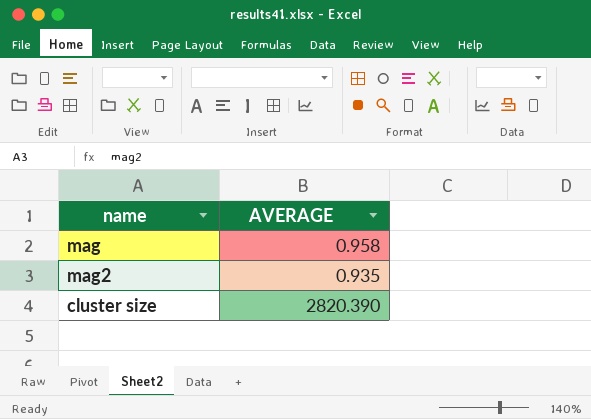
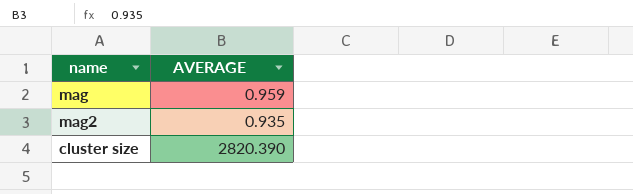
mag | AVERAGE: 0.958 -> 0.959

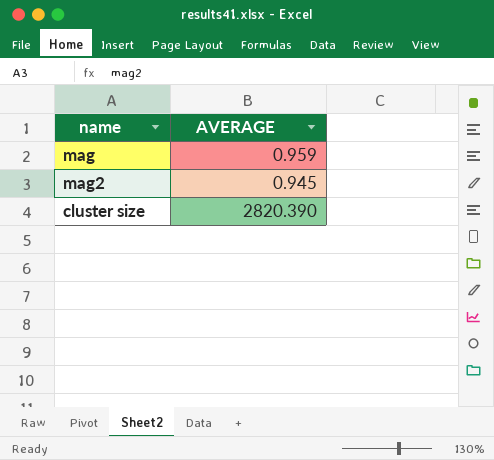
mag2 | AVERAGE: 0.935 -> 0.945

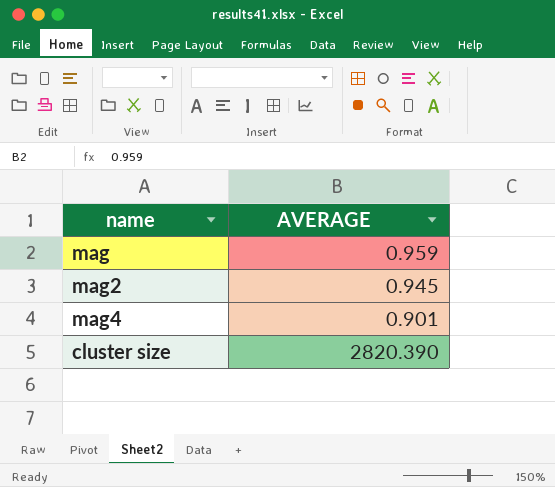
row mag4: none -> 0.901

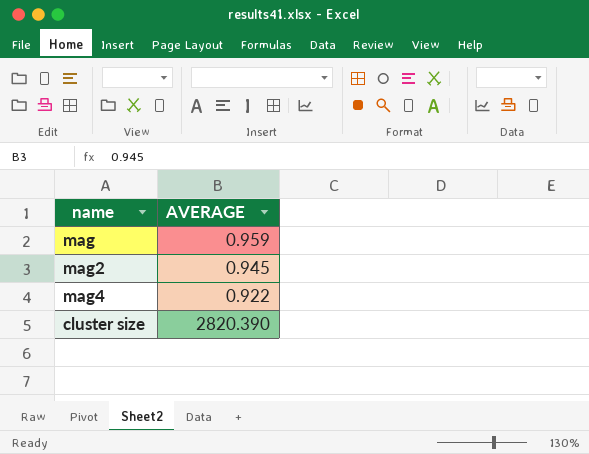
mag4 | AVERAGE: 0.901 -> 0.922

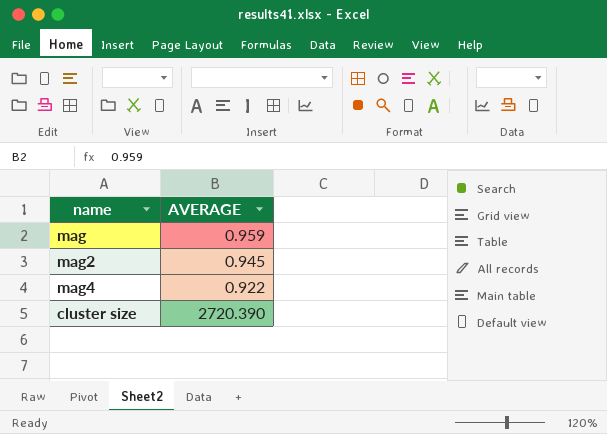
cluster size | AVERAGE: 2820.390 -> 2720.390

